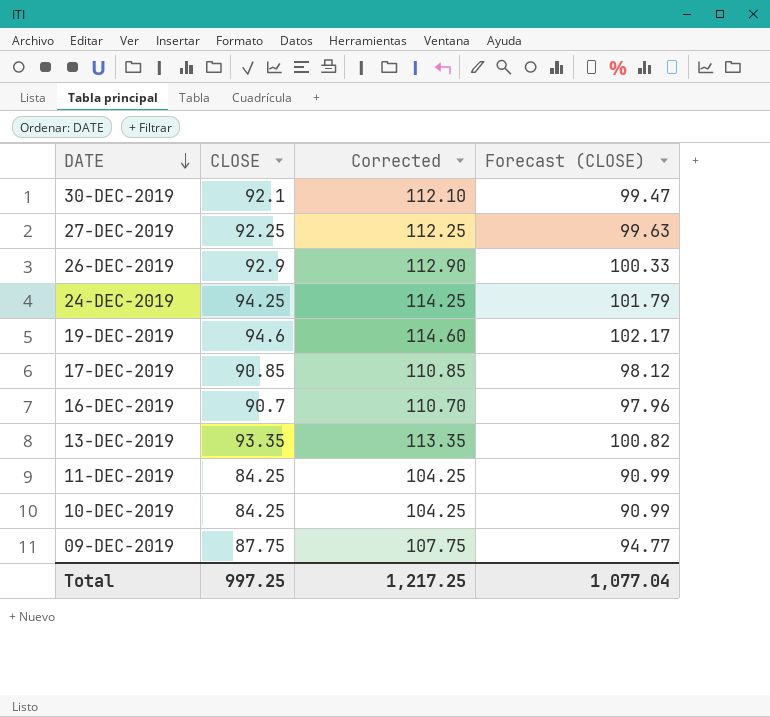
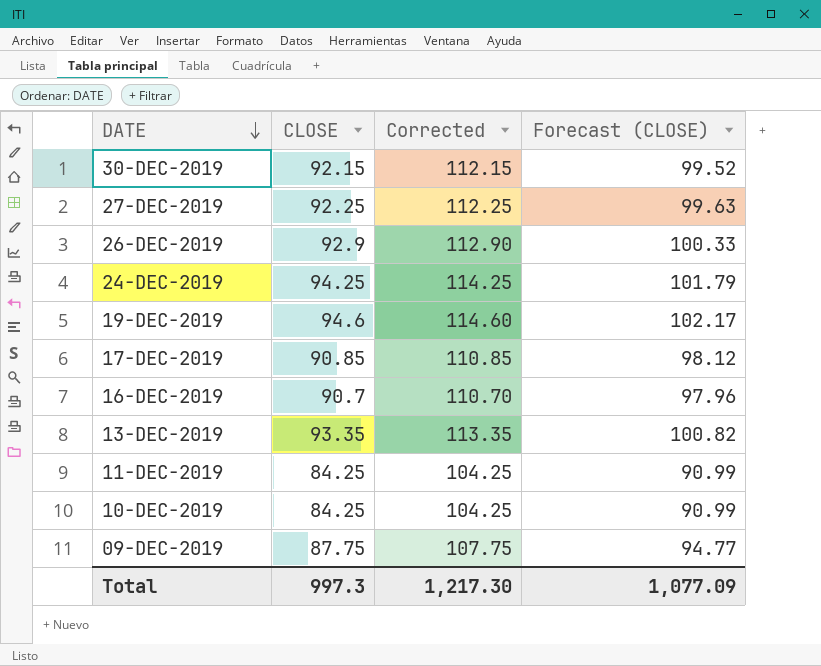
30-DEC-2019 | CLOSE: 92.1 -> 92.15
30-DEC-2019 | Corrected: 112.10 -> 112.15
30-DEC-2019 | Forecast (CLOSE): 99.47 -> 99.52
Total | CLOSE: 997.25 -> 997.3
Total | Corrected: 1,217.25 -> 1,217.30
Total | Forecast (CLOSE): 1,077.04 -> 1,077.09

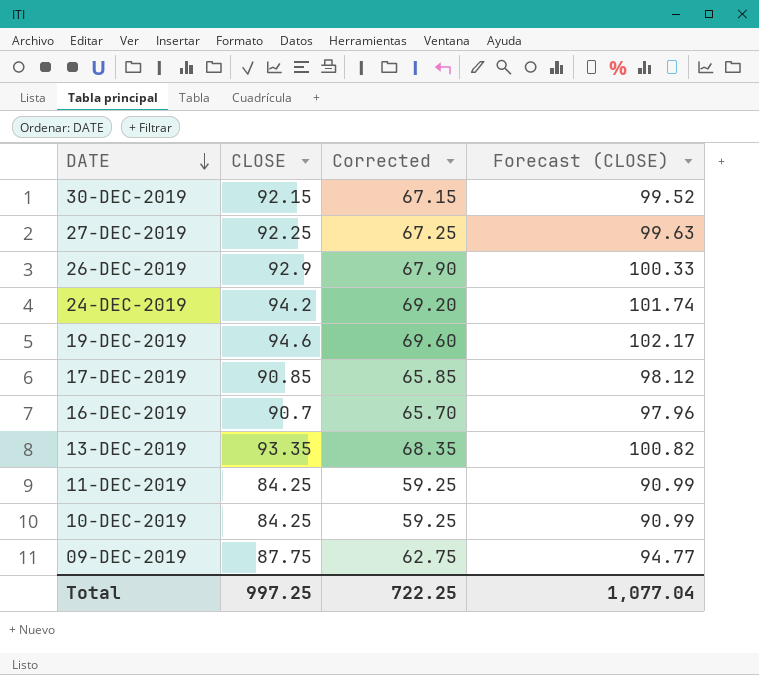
column Corrected | formula: [CLOSE] + 20 -> [CLOSE] - 25
24-DEC-2019 | CLOSE: 94.25 -> 94.2
24-DEC-2019 | Forecast (CLOSE): 101.79 -> 101.74
Total | CLOSE: 997.3 -> 997.25
Total | Corrected: 1,217.30 -> 722.25
Total | Forecast (CLOSE): 1,077.09 -> 1,077.04

